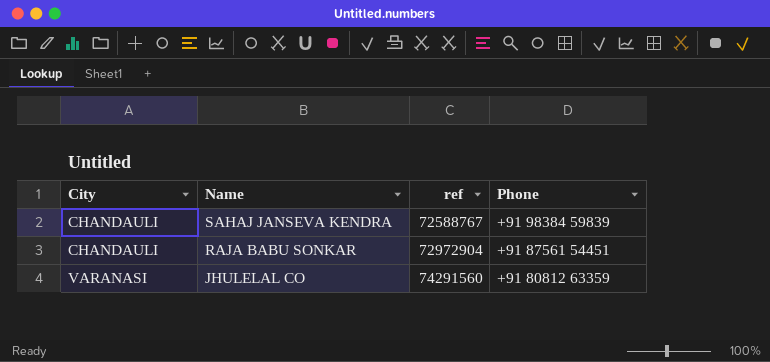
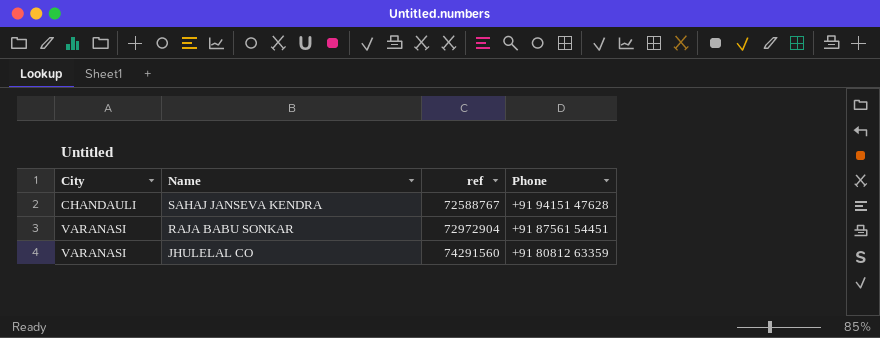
SAHAJ JANSEVA KENDRA | Phone: +91 98384 59839 -> +91 94151 47628
RAJA BABU SONKAR | City: CHANDAULI -> VARANASI

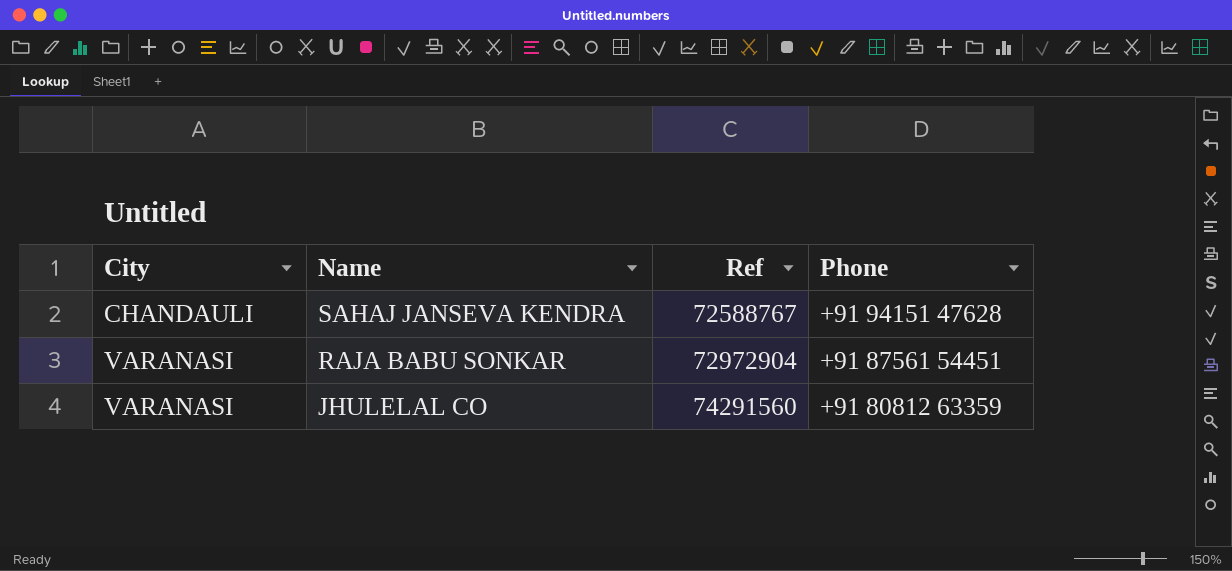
column name: ref -> Ref

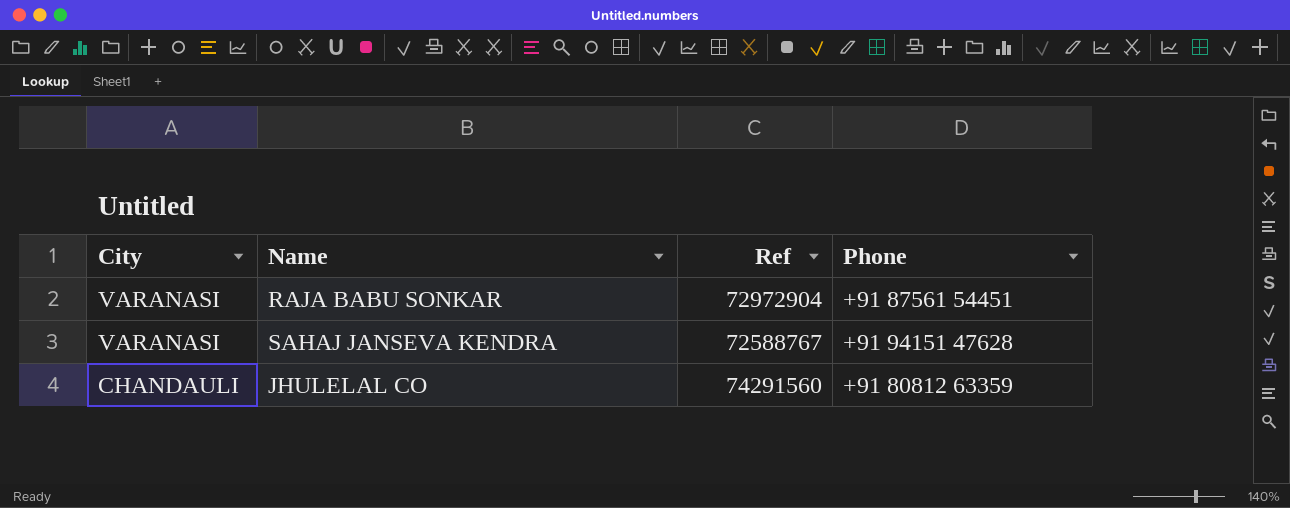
row order: City ascending -> City descending
SAHAJ JANSEVA KENDRA | City: CHANDAULI -> VARANASI
JHULELAL CO | City: VARANASI -> CHANDAULI

